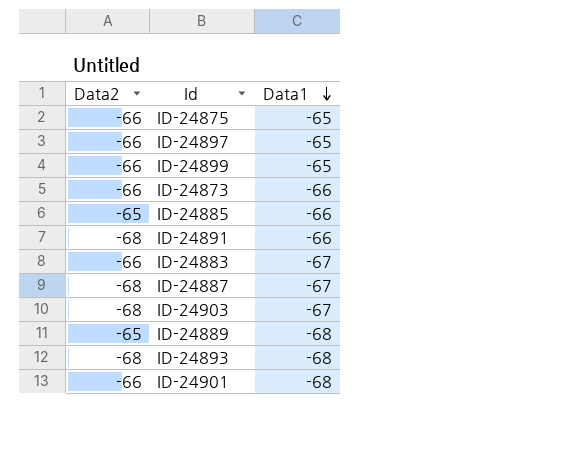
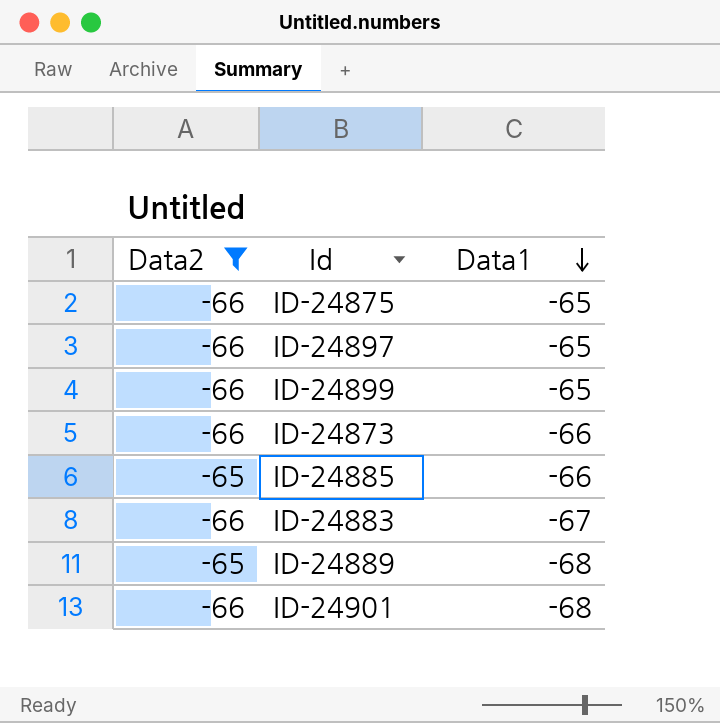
filter: none -> Data2 != -68

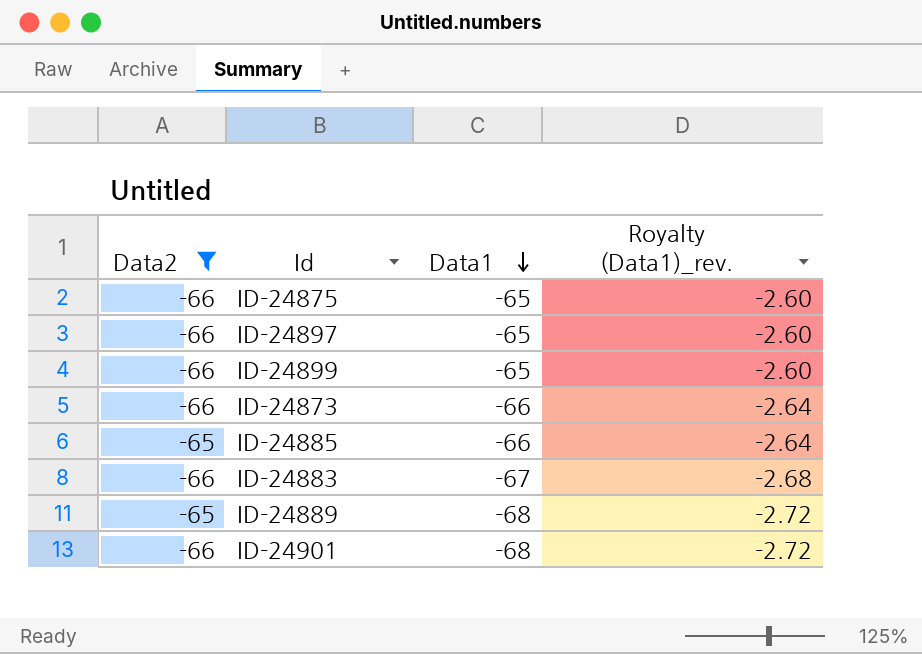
column Royalty (Data1)_rev. | formula: none -> [Data1] * 0.04

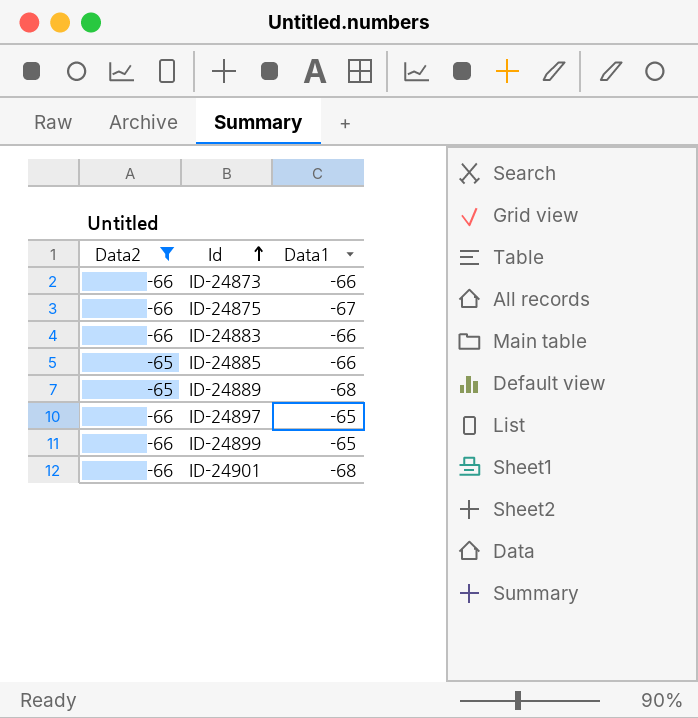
row order: Data1 descending -> Id ascending
column Royalty (Data1)_rev. | formula: [Data1] * 0.04 -> none
ID-24875 | Data1: -65 -> -67
ID-24883 | Data1: -67 -> -66

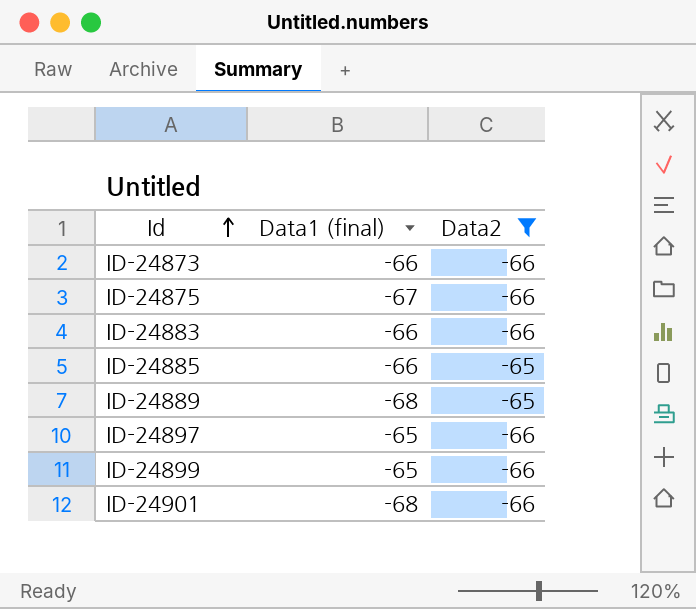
column name: Data1 -> Data1 (final)
column Data2 | position: 1 -> 3

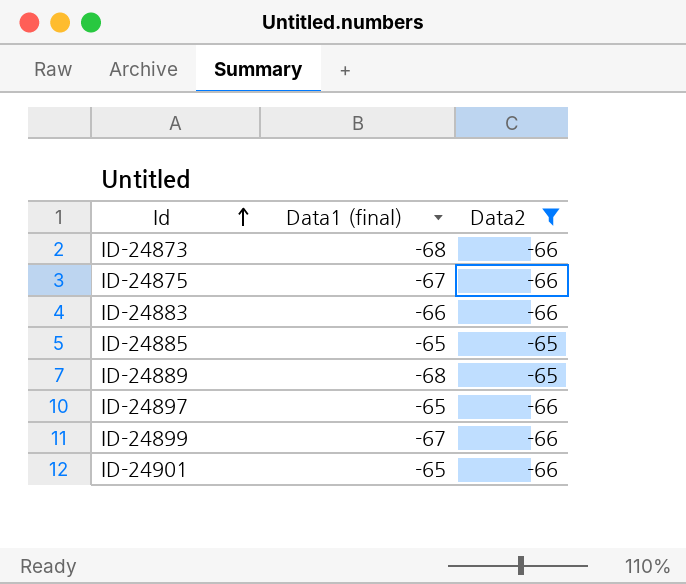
ID-24873 | Data1 (final): -66 -> -68
ID-24885 | Data1 (final): -66 -> -65
ID-24899 | Data1 (final): -65 -> -67
ID-24901 | Data1 (final): -68 -> -65

